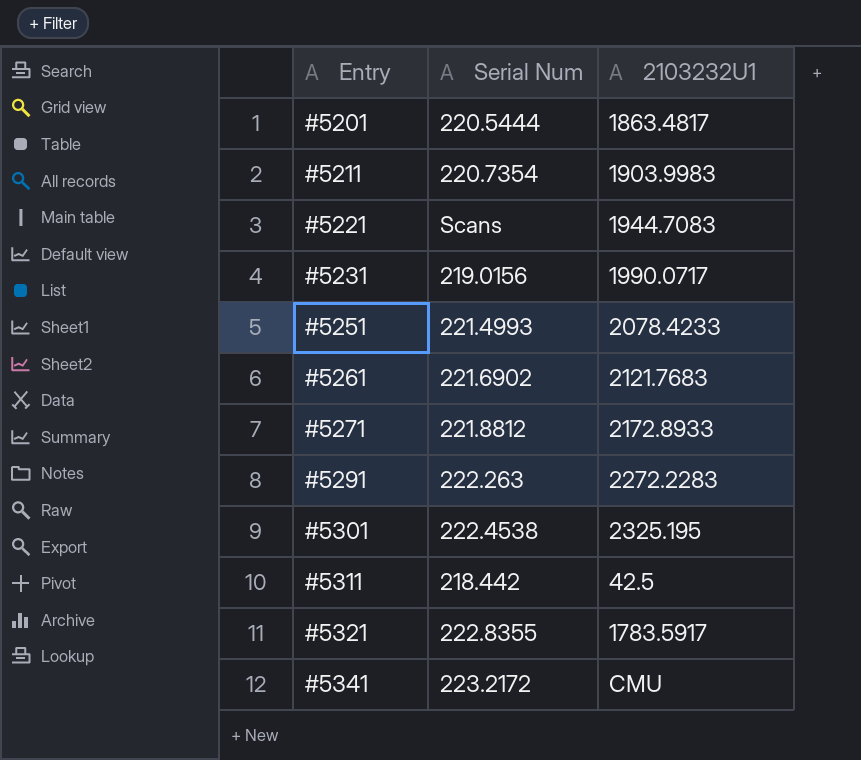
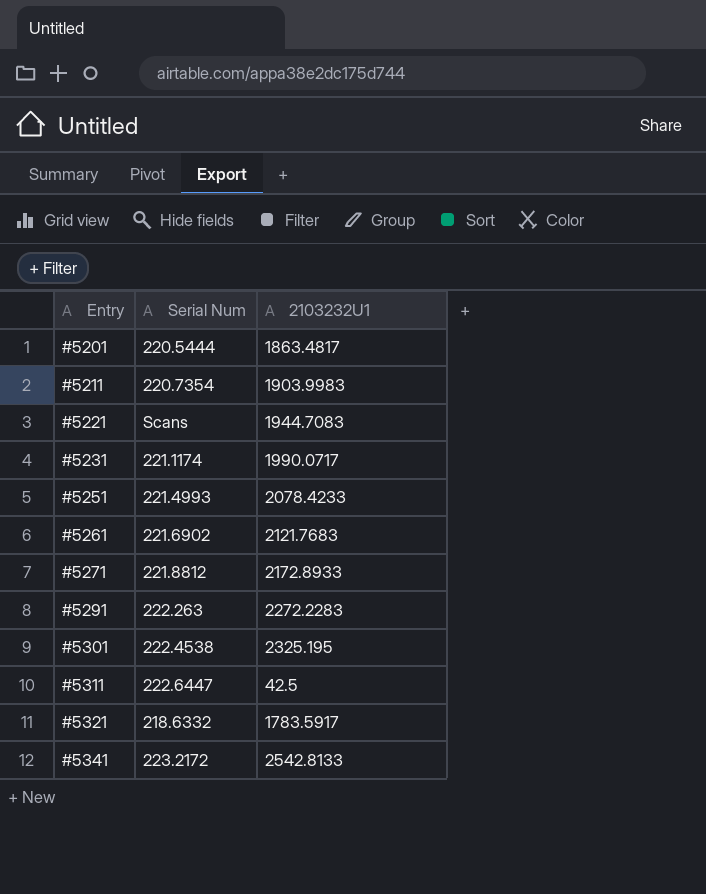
#5231 | Serial Num: 219.0156 -> 221.1174
#5311 | Serial Num: 218.442 -> 222.6447
#5321 | Serial Num: 222.8355 -> 218.6332
#5341 | 2103232U1: CMU -> 2542.8133

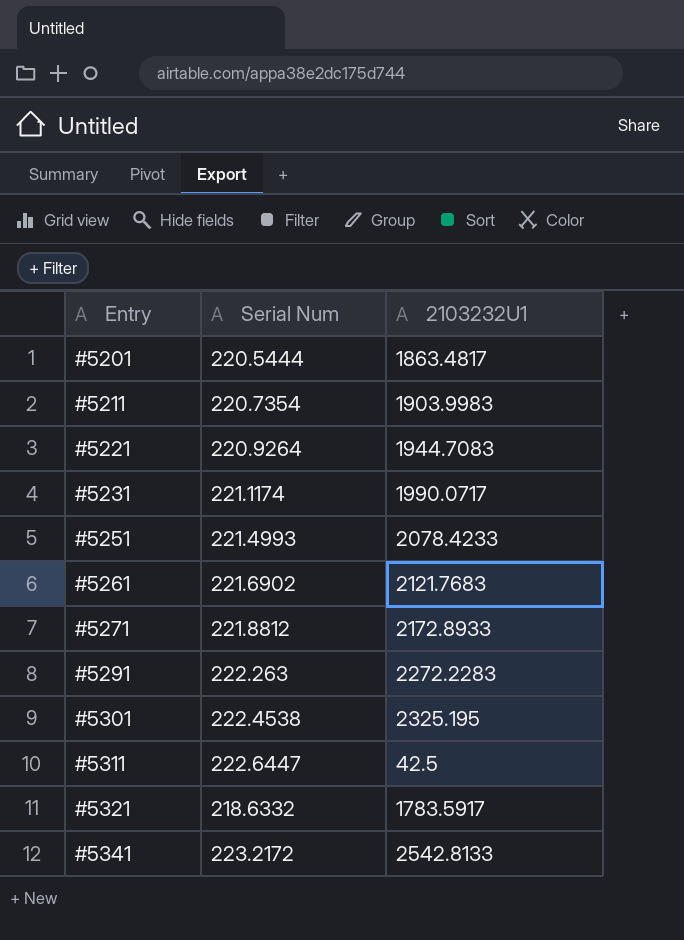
#5221 | Serial Num: Scans -> 220.9264

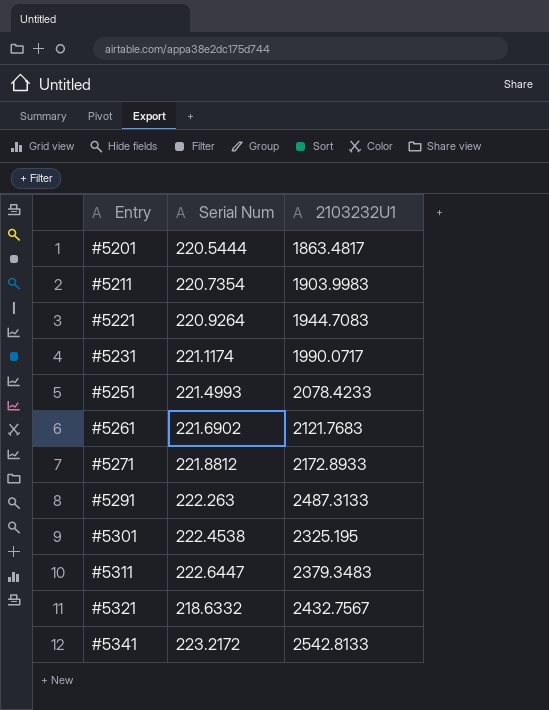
#5291 | 2103232U1: 2272.2283 -> 2487.3133
#5311 | 2103232U1: 42.5 -> 2379.3483
#5321 | 2103232U1: 1783.5917 -> 2432.7567

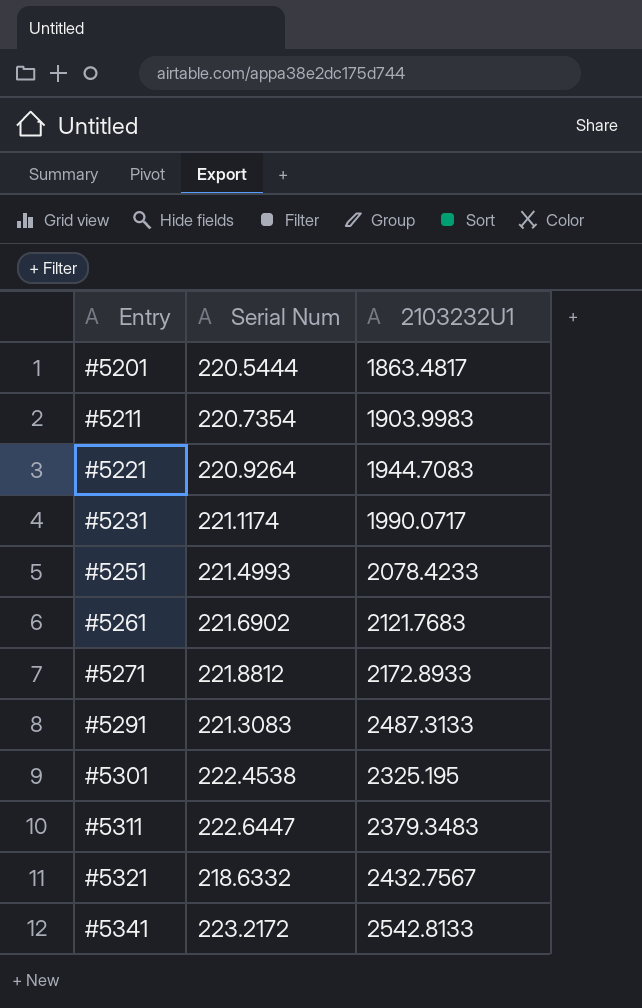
#5291 | Serial Num: 222.263 -> 221.3083

